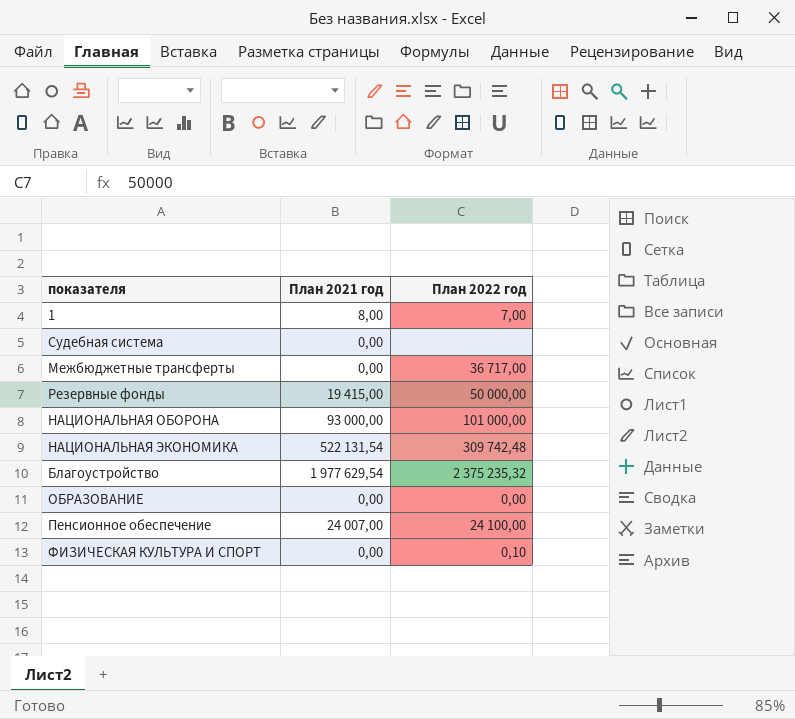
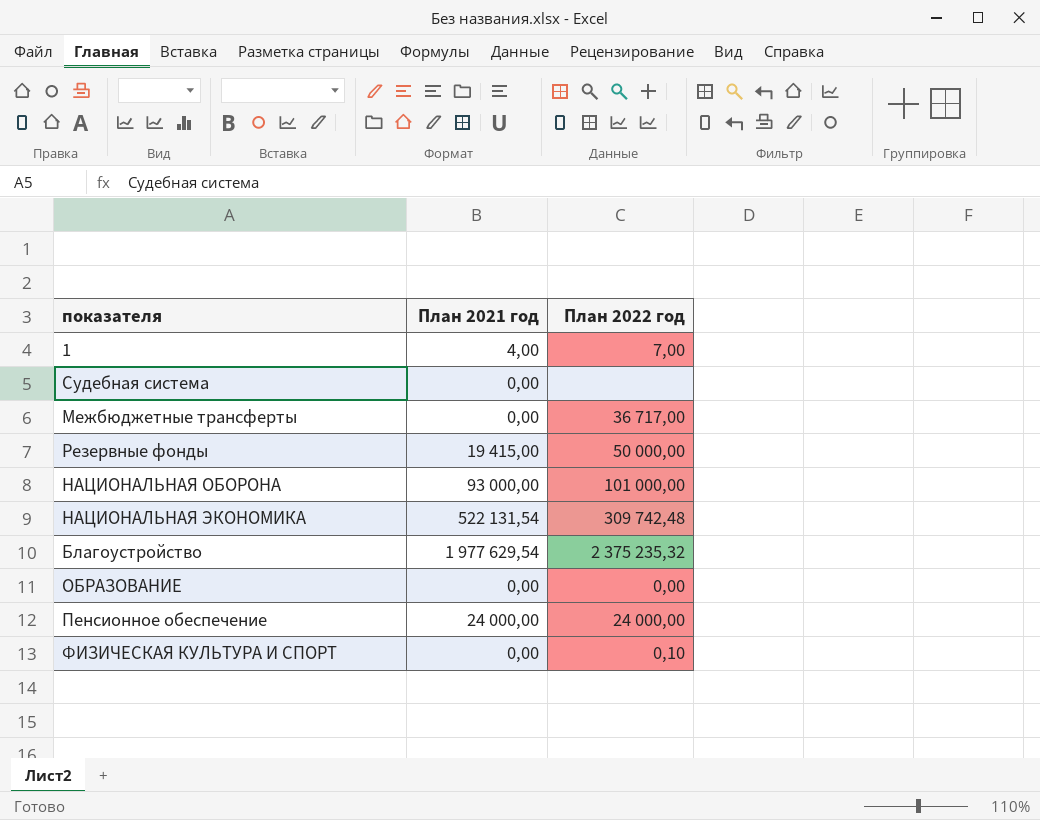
1 | План 2021 год: 8,00 -> 4,00
Пенсионное обеспечение | План 2021 год: 24 007,00 -> 24 000,00
Пенсионное обеспечение | План 2022 год: 24 100,00 -> 24 000,00

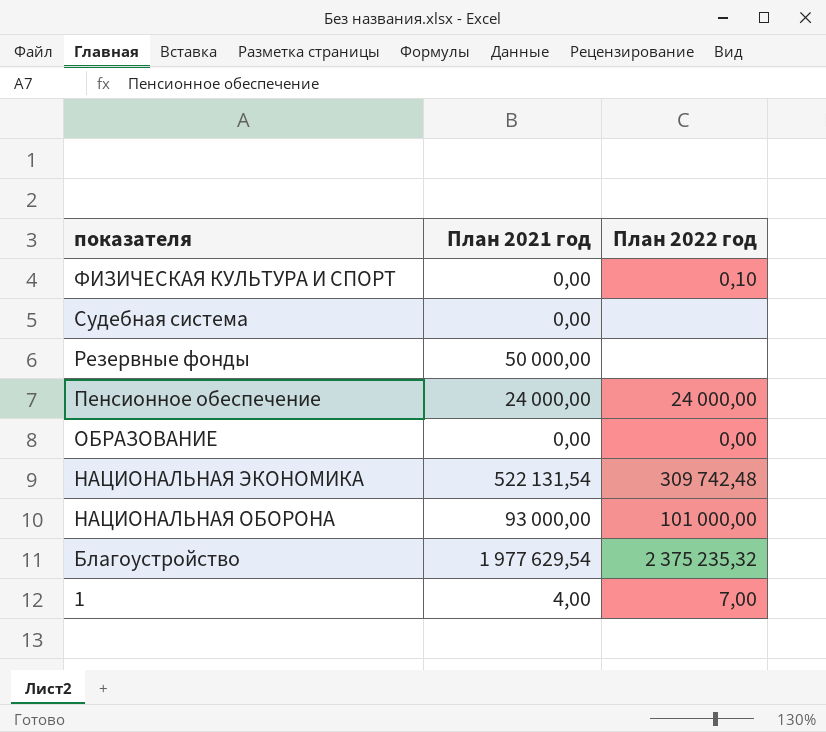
row order: none -> показателя descending
row Межбюджетные трансферты: 0,00 | 36 717,00 -> none
Резервные фонды | План 2021 год: 19 415,00 -> 50 000,00
Резервные фонды | План 2022 год: 50 000,00 -> none

